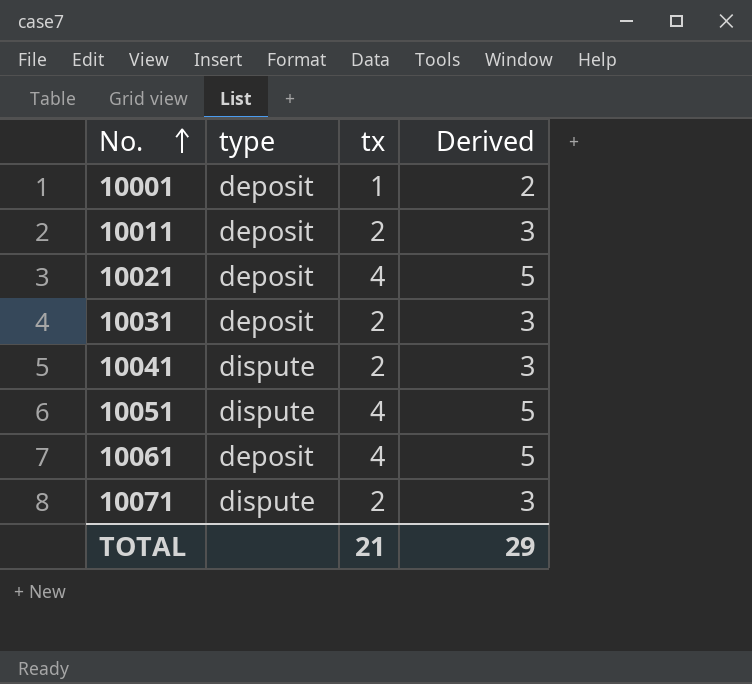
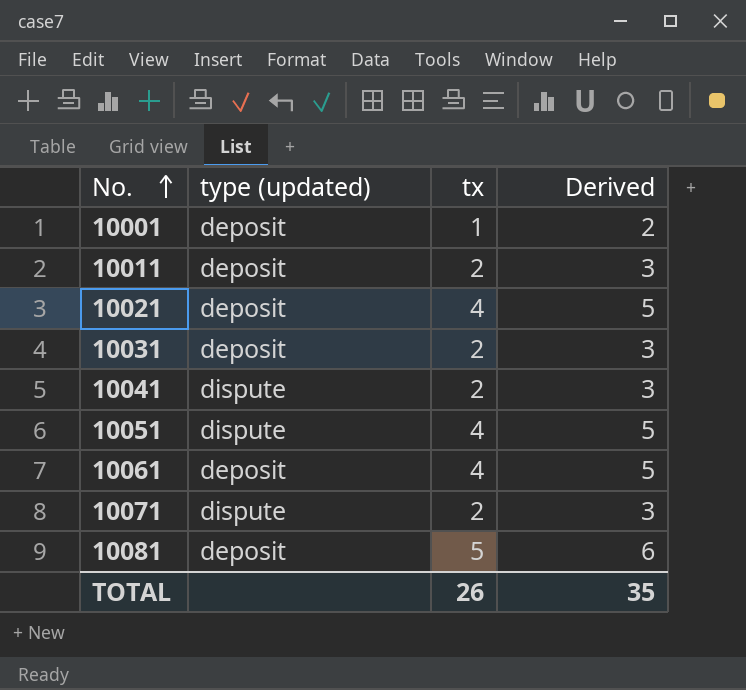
column name: type -> type (updated)
row 10081: none -> deposit | 5 | 6
TOTAL | tx: 21 -> 26
TOTAL | Derived: 29 -> 35

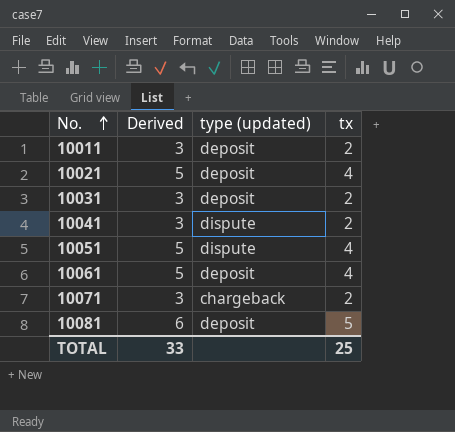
column Derived | position: 4 -> 2
row 10001: deposit | 1 | 2 -> none
10071 | type (updated): dispute -> chargeback
TOTAL | Derived: 35 -> 33
TOTAL | tx: 26 -> 25

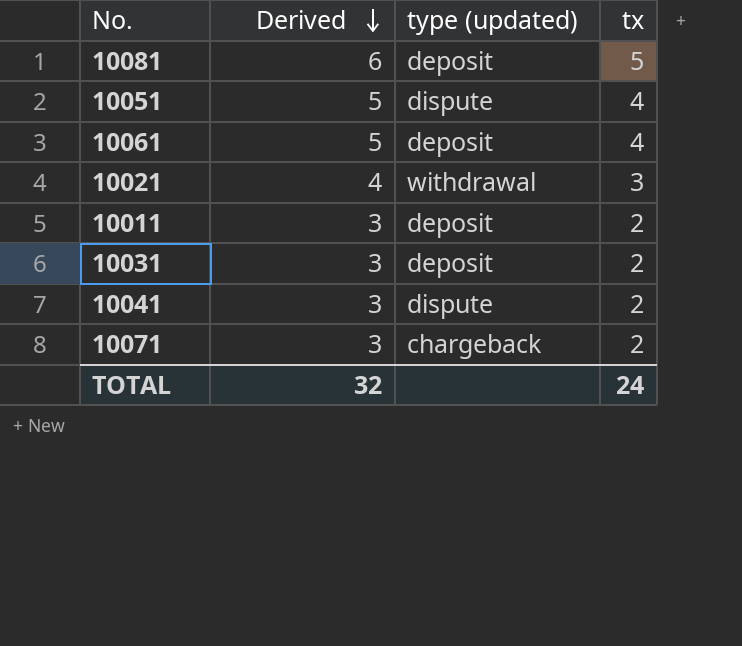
row order: No. ascending -> Derived descending
10021 | Derived: 5 -> 4
10021 | type (updated): deposit -> withdrawal
10021 | tx: 4 -> 3
TOTAL | Derived: 33 -> 32
TOTAL | tx: 25 -> 24

